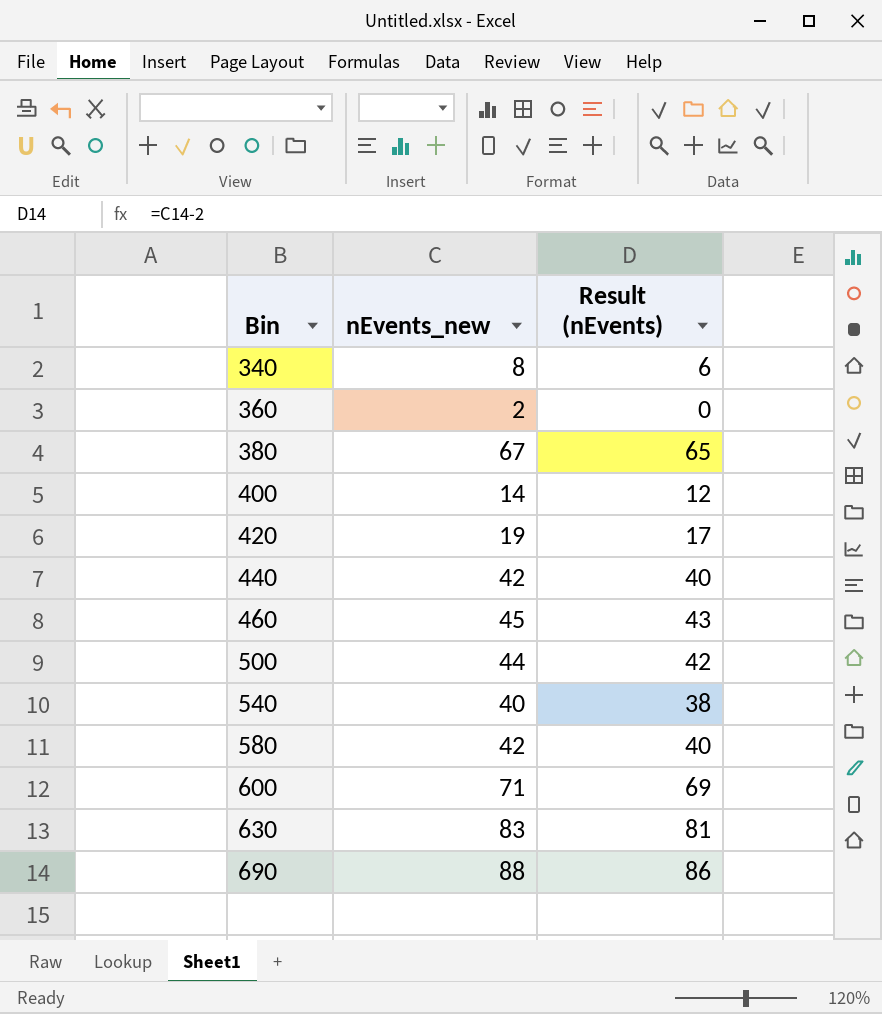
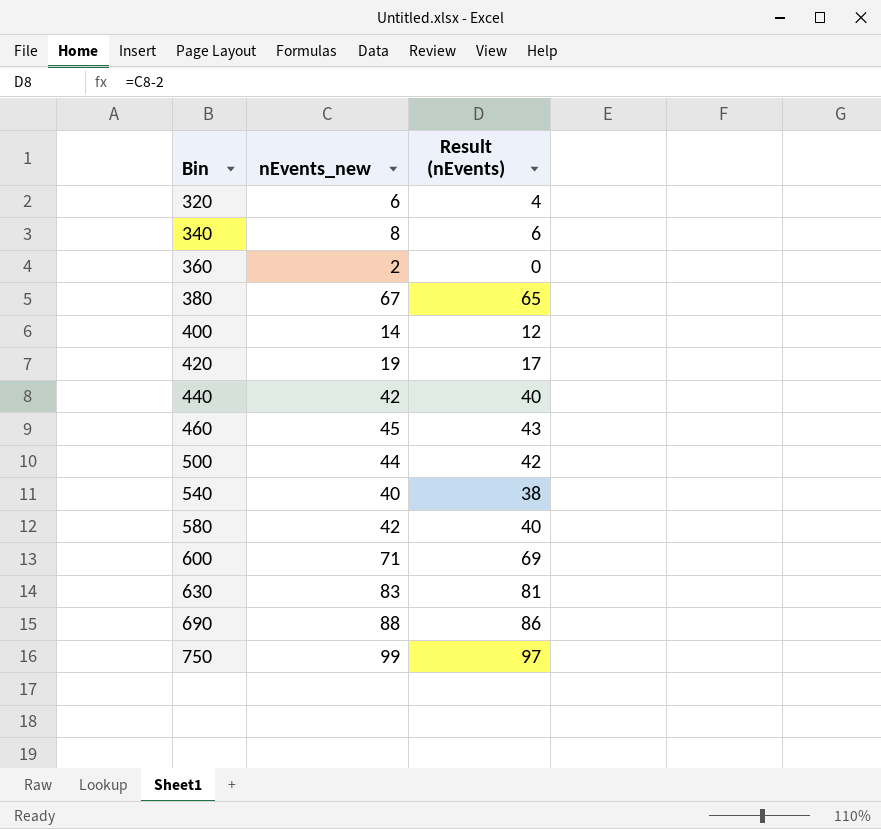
row 320: none -> 6 | 4
row 750: none -> 99 | 97

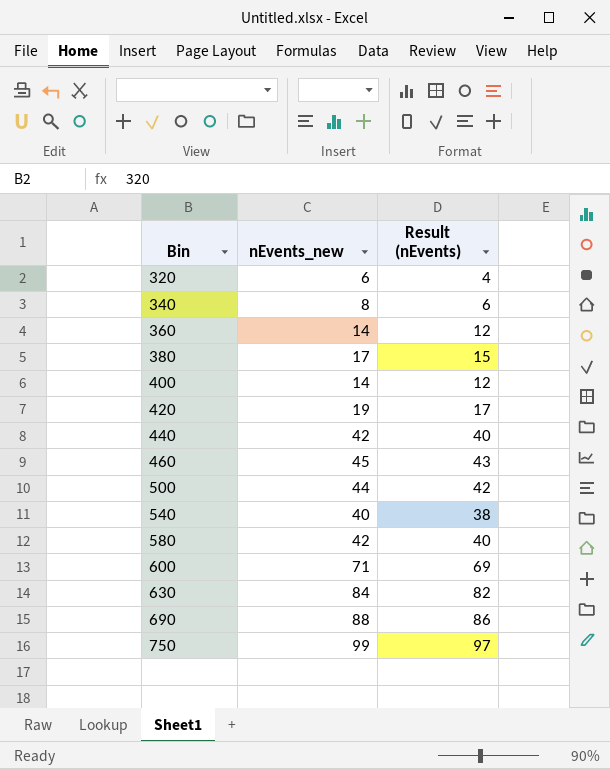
360 | nEvents_new: 2 -> 14
360 | Result (nEvents): 0 -> 12
380 | nEvents_new: 67 -> 17
380 | Result (nEvents): 65 -> 15
630 | nEvents_new: 83 -> 84
630 | Result (nEvents): 81 -> 82

